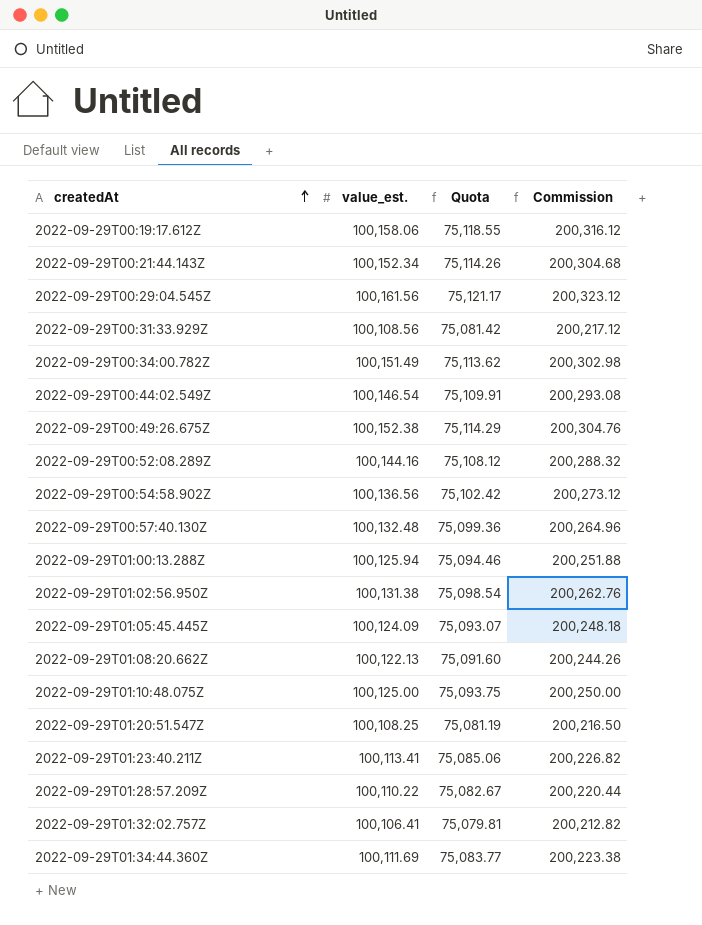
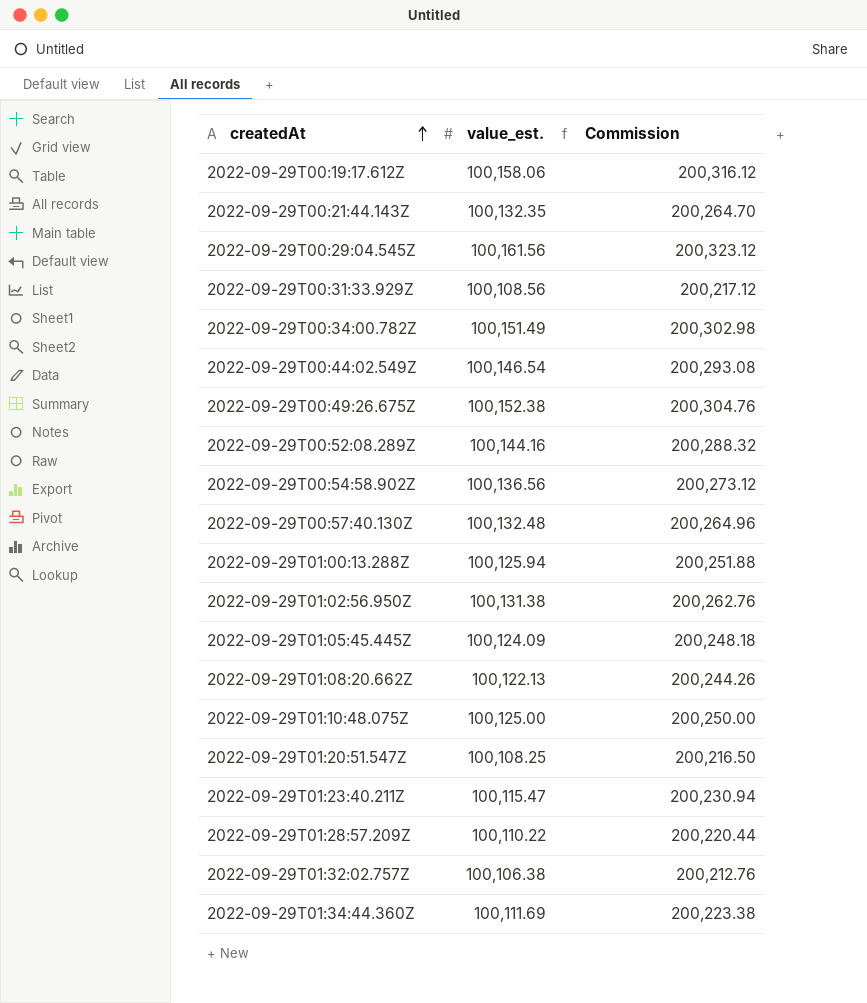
column Quota | formula: [value_est.] * 0.75 -> none
2022-09-29T00:21:44.143Z | value_est.: 100,152.34 -> 100,132.35
2022-09-29T00:21:44.143Z | Commission: 200,304.68 -> 200,264.70
2022-09-29T01:23:40.211Z | value_est.: 100,113.41 -> 100,115.47
2022-09-29T01:23:40.211Z | Commission: 200,226.82 -> 200,230.94
2022-09-29T01:32:02.757Z | value_est.: 100,106.41 -> 100,106.38
2022-09-29T01:32:02.757Z | Commission: 200,212.82 -> 200,212.76

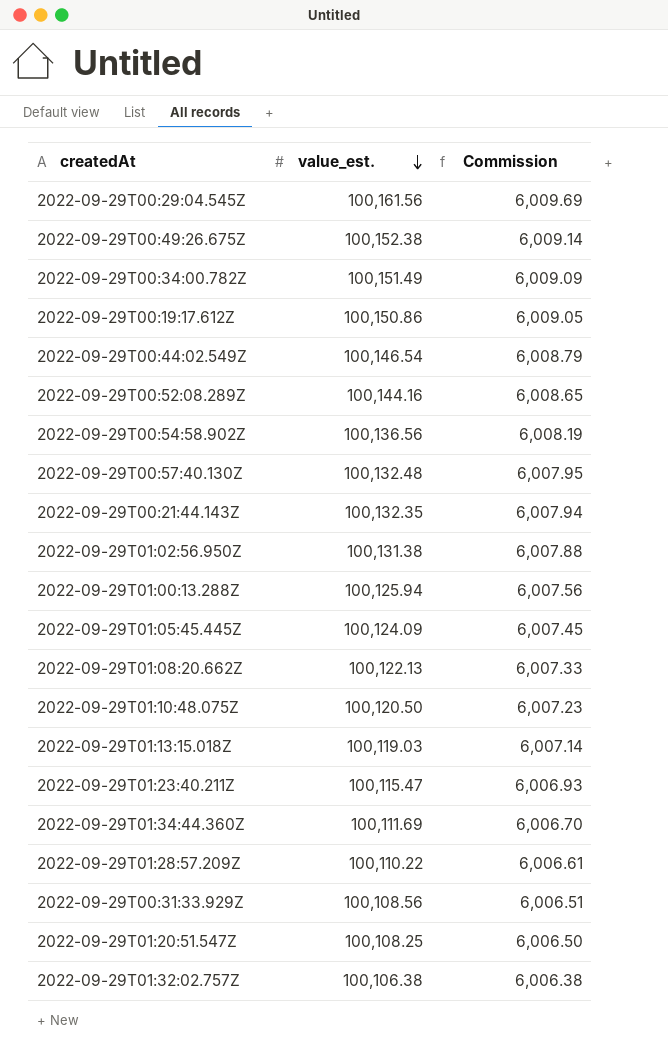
row order: createdAt ascending -> value_est. descending
column Commission | formula: [value_est.] * 2 -> [value_est.] * 0.06
2022-09-29T00:19:17.612Z | value_est.: 100,158.06 -> 100,150.86
2022-09-29T01:10:48.075Z | value_est.: 100,125.00 -> 100,120.50
row 2022-09-29T01:13:15.018Z: none -> 100,119.03 | 6,007.14

